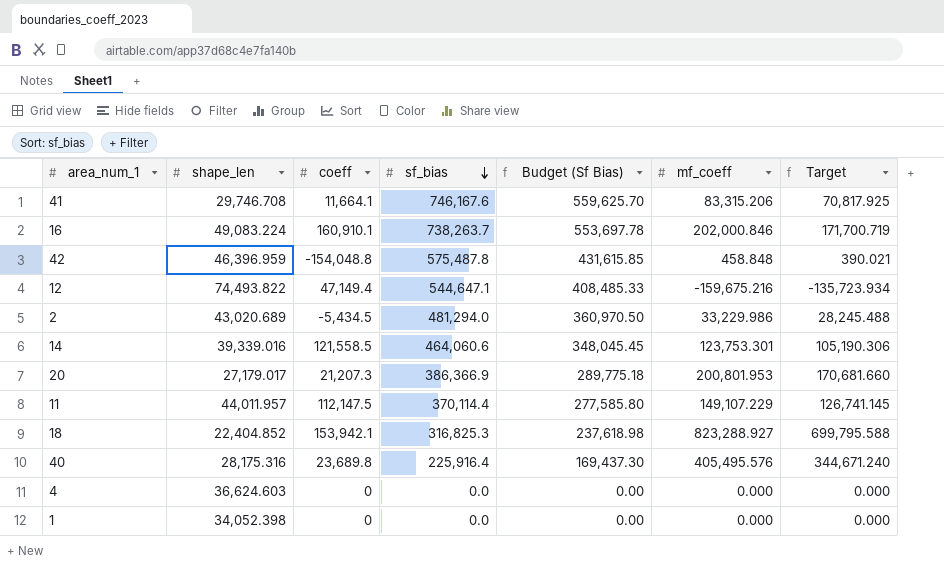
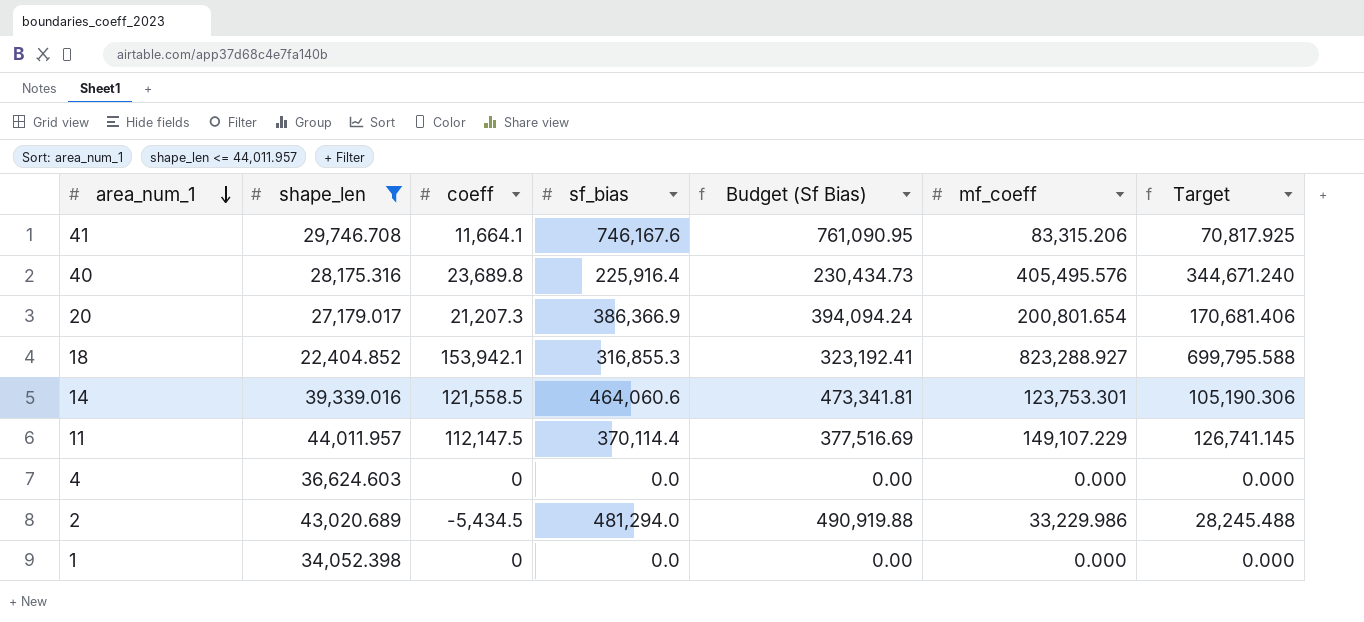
filter: none -> shape_len <= 44,011.957
row order: sf_bias descending -> area_num_1 descending
column Budget (Sf Bias) | formula: [sf_bias] * 0.75 -> [sf_bias] * 1.02
20 | mf_coeff: 200,801.953 -> 200,801.654
20 | Target: 170,681.660 -> 170,681.406
18 | sf_bias: 316,825.3 -> 316,855.3

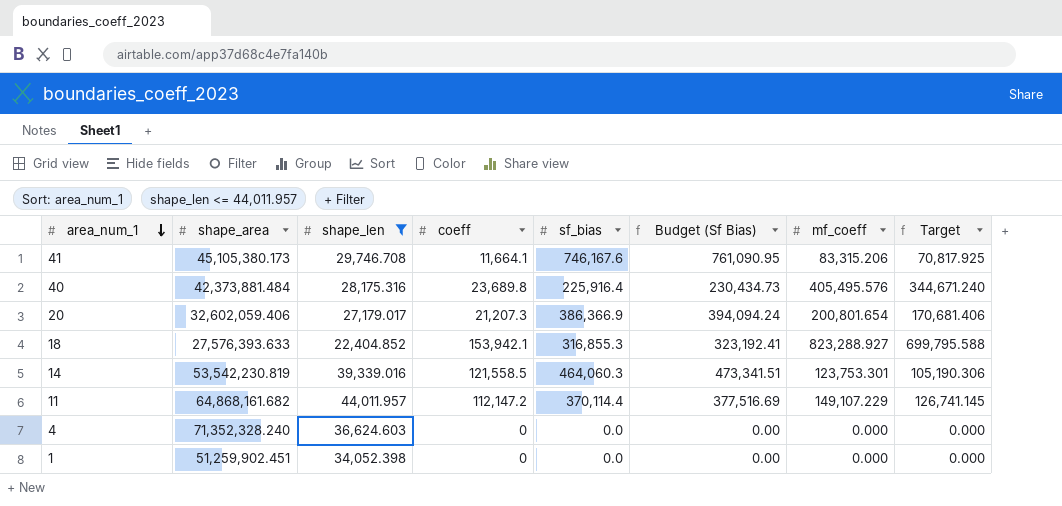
column shape_area | position: none -> 2
row 2: 43,020.689 | -5,434.5 | 481,294.0 | 490,919.88 | 33,229.986 | 28,245.488 -> none
14 | sf_bias: 464,060.6 -> 464,060.3
14 | Budget (Sf Bias): 473,341.81 -> 473,341.51
11 | coeff: 112,147.5 -> 112,147.2

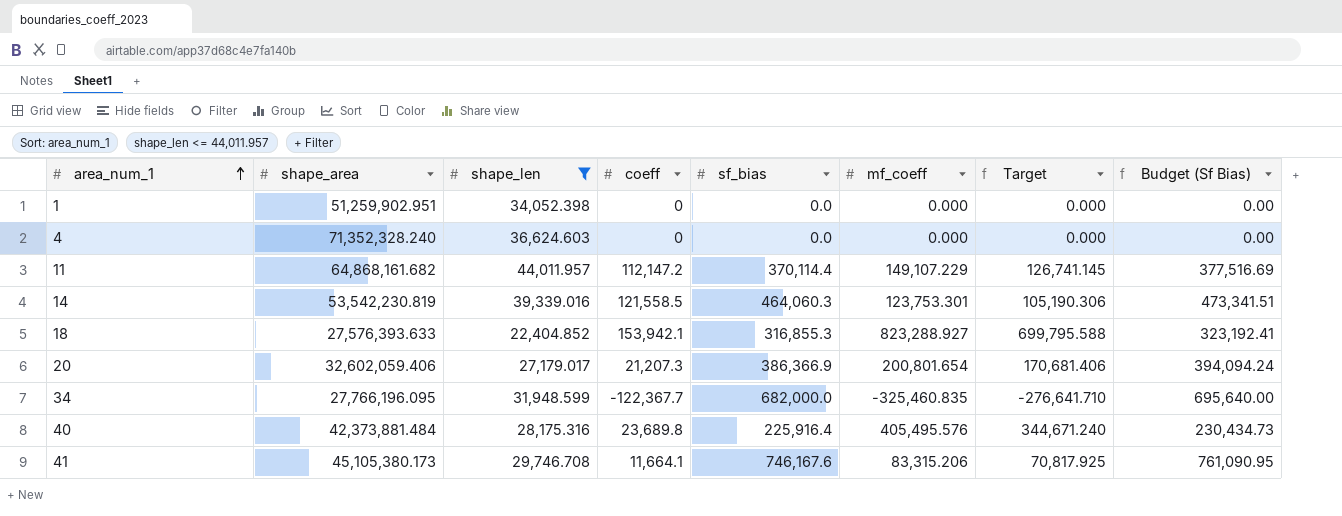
row order: area_num_1 descending -> area_num_1 ascending
column Budget (Sf Bias) | position: 6 -> 8
1 | shape_area: 51,259,902.451 -> 51,259,902.951
row 34: none -> 27,766,196.095 | 31,948.599 | -122,367.7 | 682,000.0 | -325,460.835 | -276,641.710 | 695,640.00

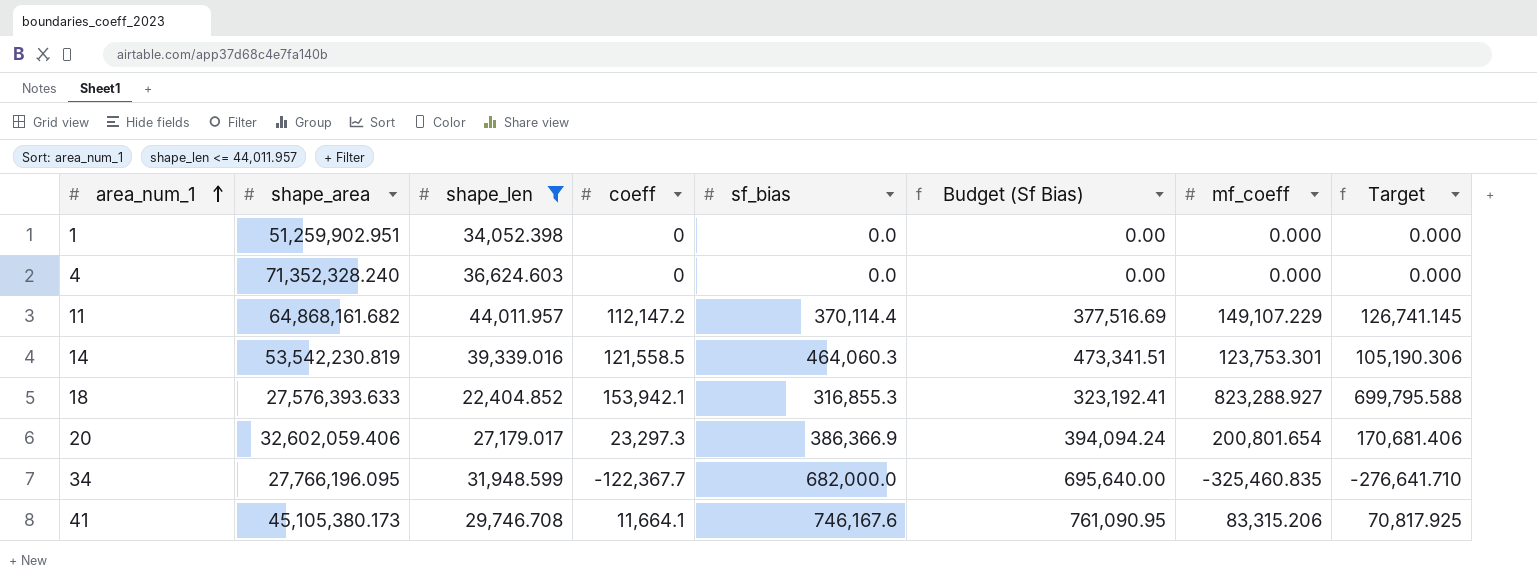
column Budget (Sf Bias) | position: 8 -> 6
row 40: 42,373,881.484 | 28,175.316 | 23,689.8 | 225,916.4 | 405,495.576 | 344,671.240 | 230,434.73 -> none
20 | coeff: 21,207.3 -> 23,297.3

